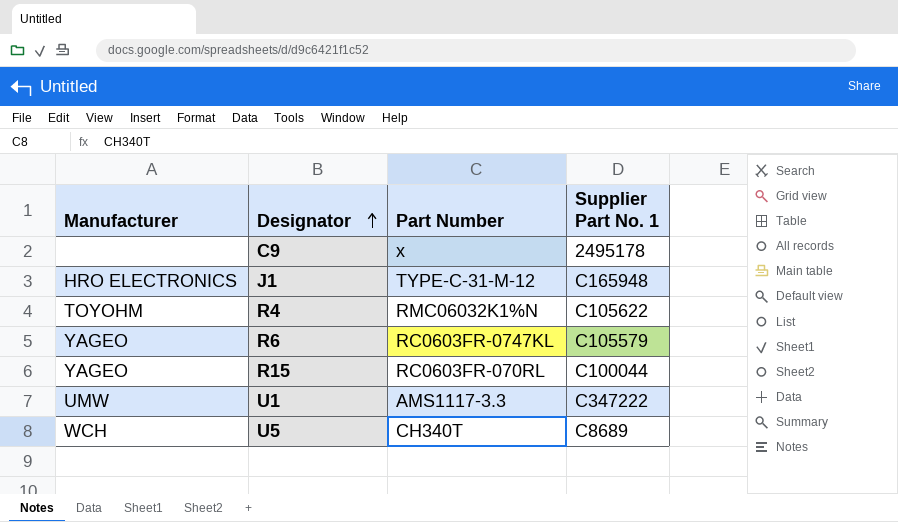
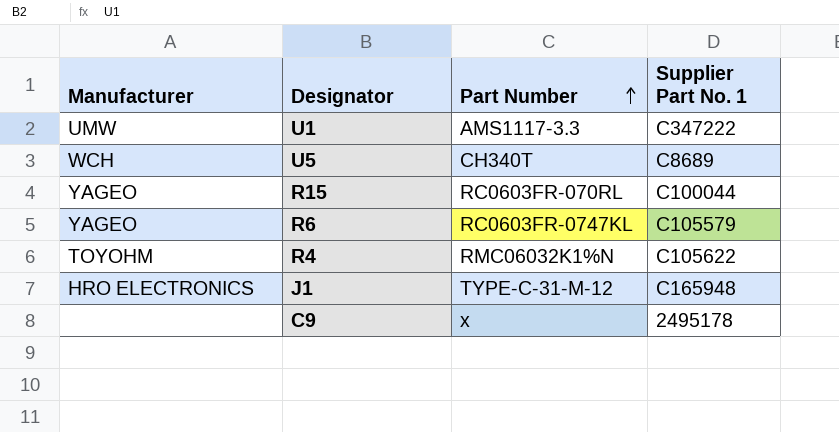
row order: Designator ascending -> Part Number ascending

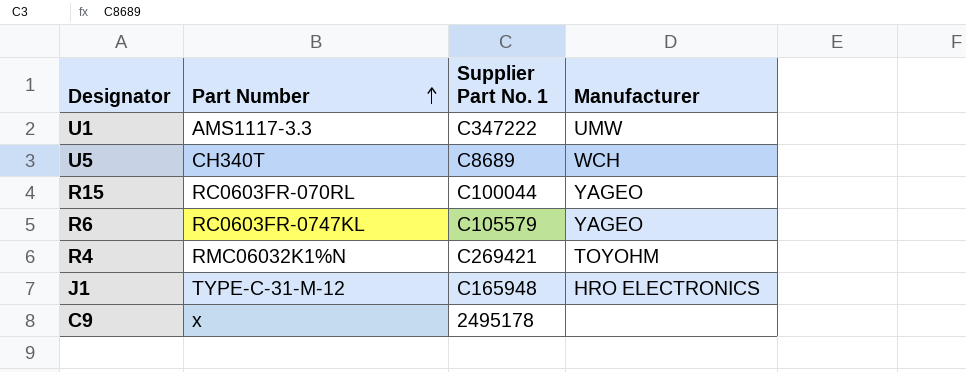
column Manufacturer | position: 1 -> 4
R4 | Supplier Part No. 1: C105622 -> C269421

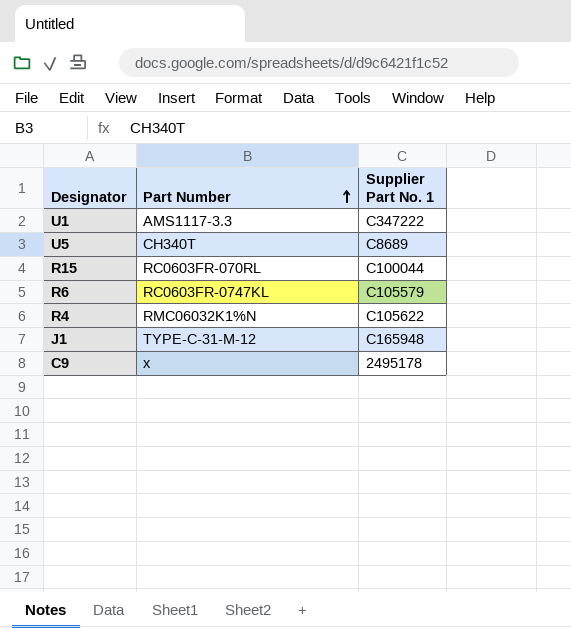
column Manufacturer | position: 4 -> none
R4 | Supplier Part No. 1: C269421 -> C105622

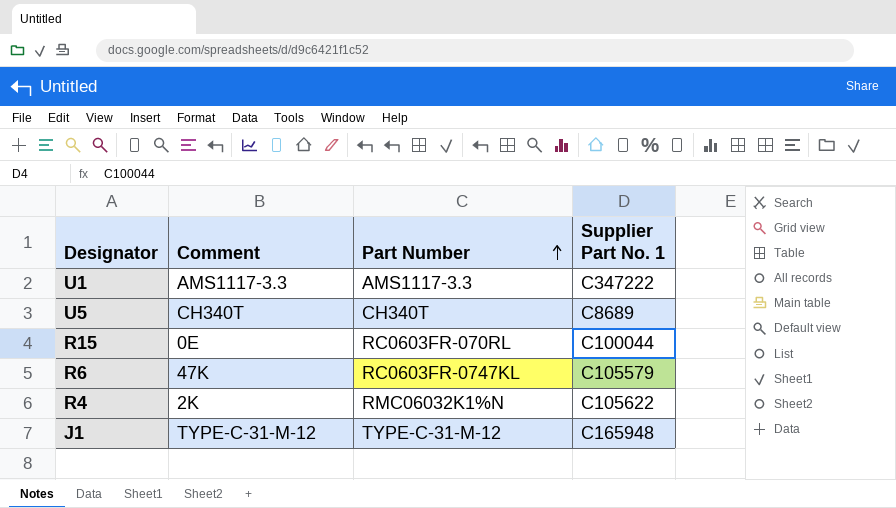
column Comment | position: none -> 2
row C9: x | 2495178 -> none

